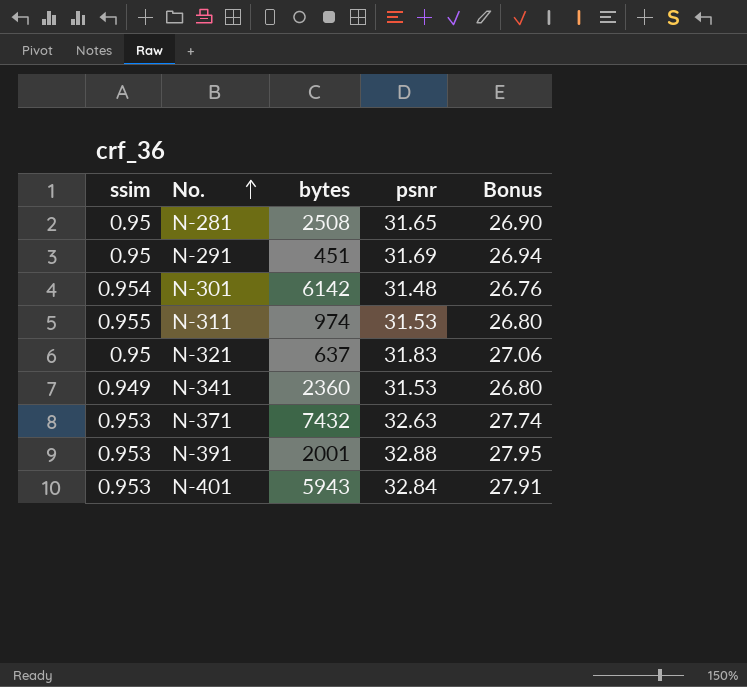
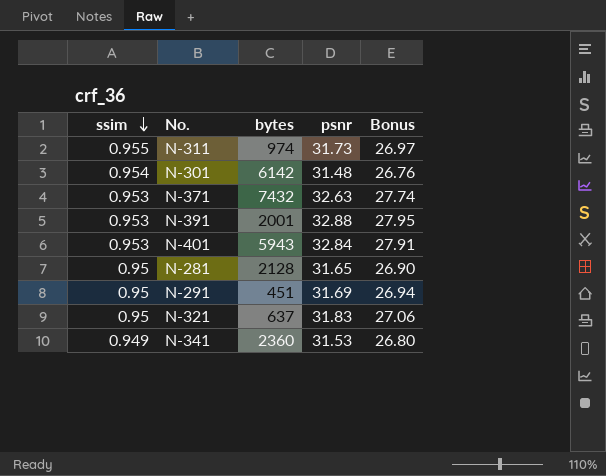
row order: No. ascending -> ssim descending
N-311 | psnr: 31.53 -> 31.73
N-311 | Bonus: 26.80 -> 26.97
N-281 | bytes: 2508 -> 2128

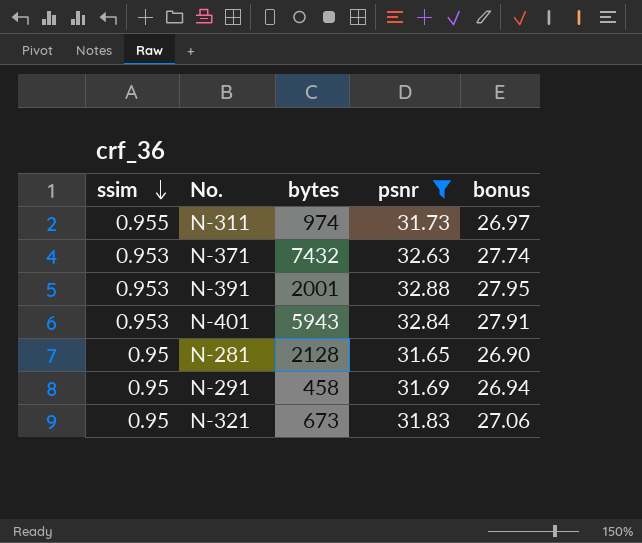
filter: none -> psnr >= 31.65
column name: Bonus -> bonus
N-291 | bytes: 451 -> 458
N-321 | bytes: 637 -> 673

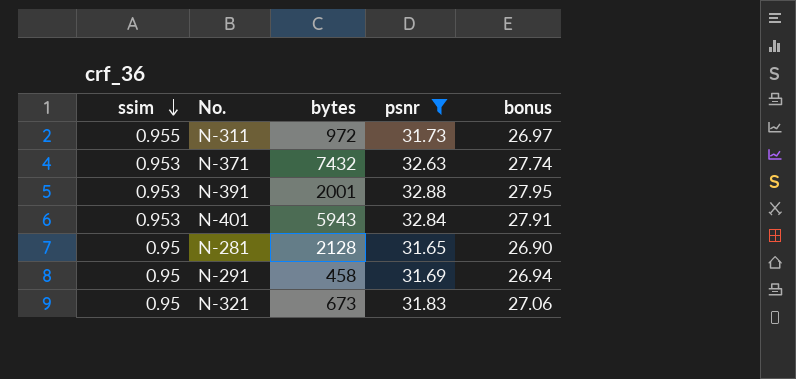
N-311 | bytes: 974 -> 972

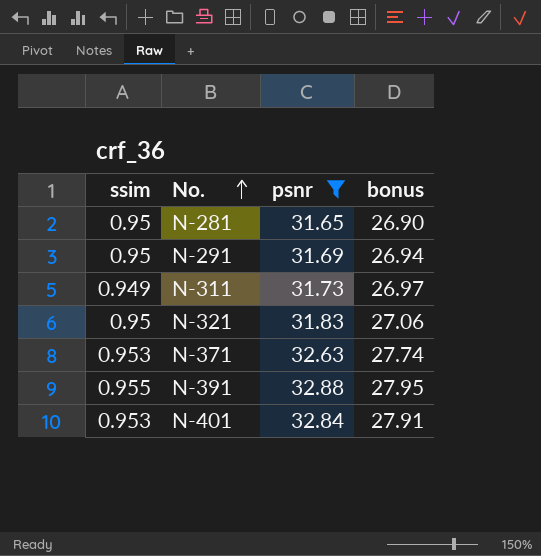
row order: ssim descending -> No. ascending
column bytes | position: 3 -> none
N-311 | ssim: 0.955 -> 0.949
N-391 | ssim: 0.953 -> 0.955

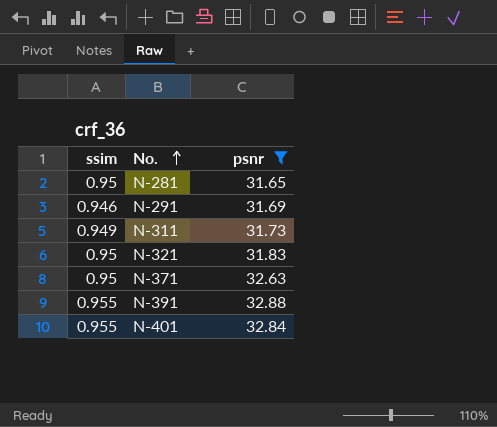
column bonus | formula: [psnr] * 0.85 -> none
N-291 | ssim: 0.95 -> 0.946
N-371 | ssim: 0.953 -> 0.95
N-401 | ssim: 0.953 -> 0.955

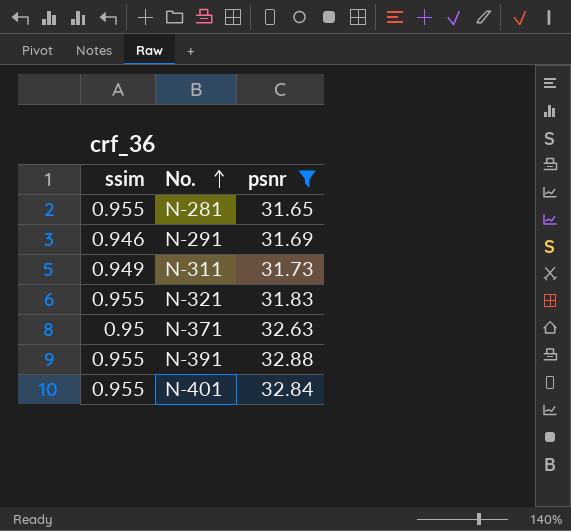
N-281 | ssim: 0.95 -> 0.955
N-321 | ssim: 0.95 -> 0.955

